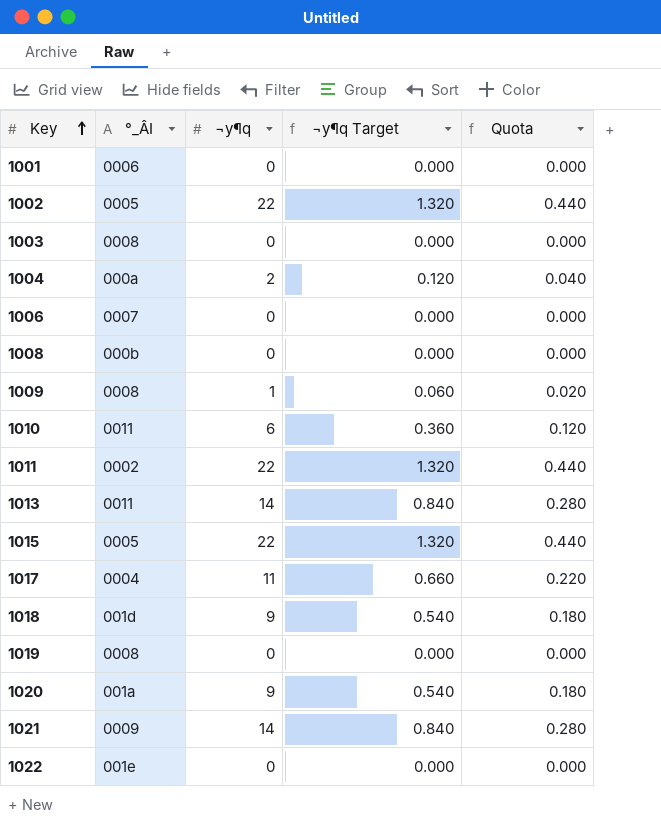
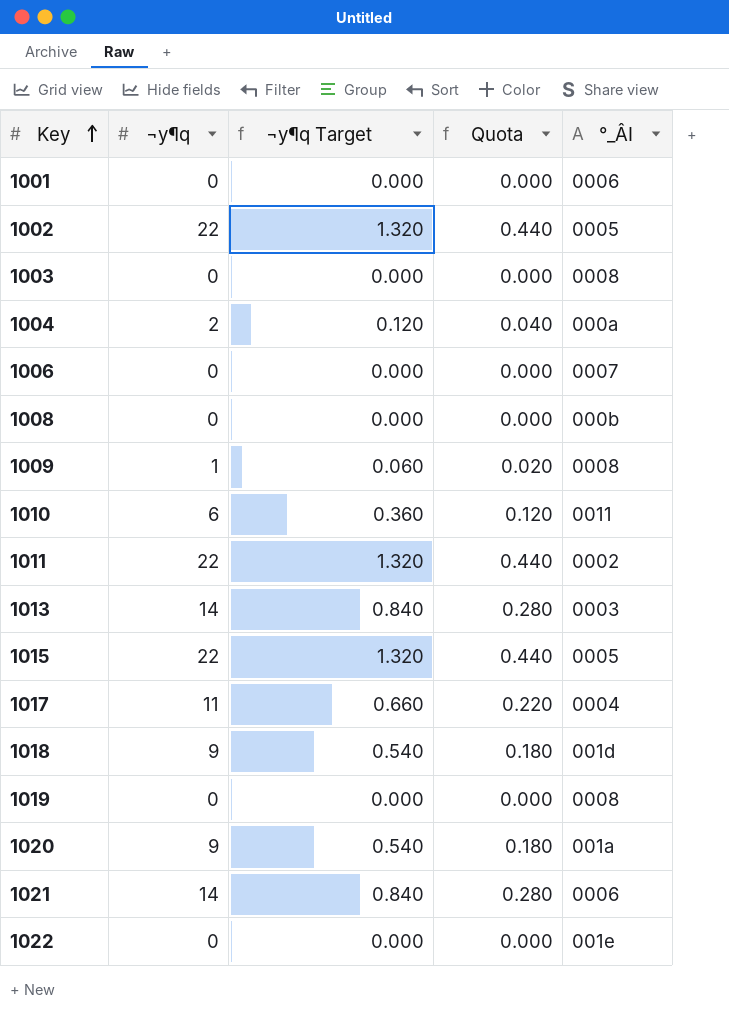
column °_ÂI | position: 2 -> 5
1013 | °_ÂI: 0011 -> 0003
1021 | °_ÂI: 0009 -> 0006

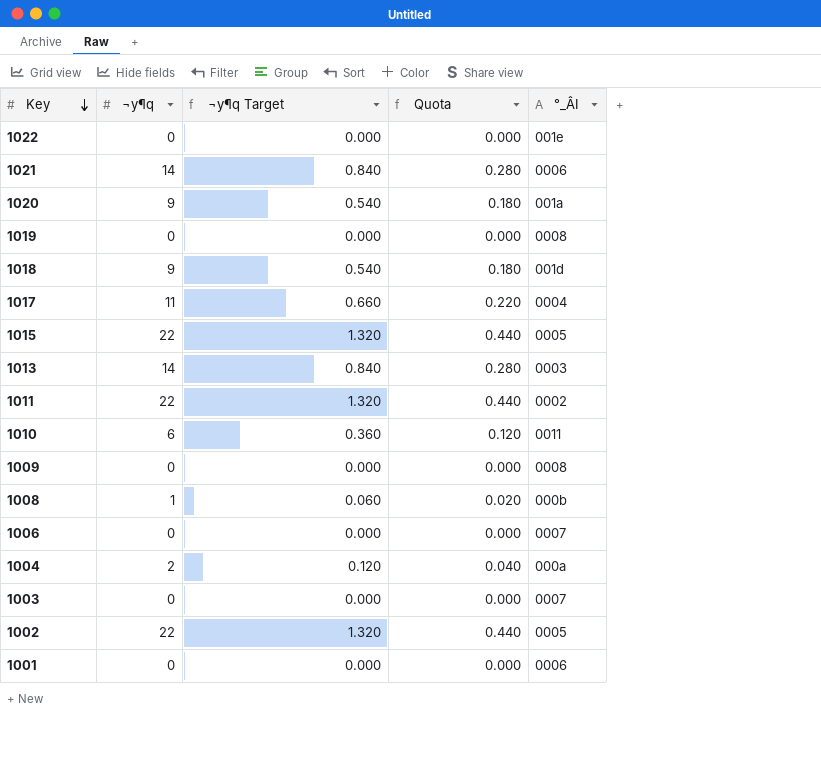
row order: Key ascending -> Key descending
1009 | ¬y¶q: 1 -> 0
1009 | ¬y¶q Target: 0.060 -> 0.000
1009 | Quota: 0.020 -> 0.000
1008 | ¬y¶q: 0 -> 1
1008 | ¬y¶q Target: 0.000 -> 0.060
1008 | Quota: 0.000 -> 0.020
1003 | °_ÂI: 0008 -> 0007

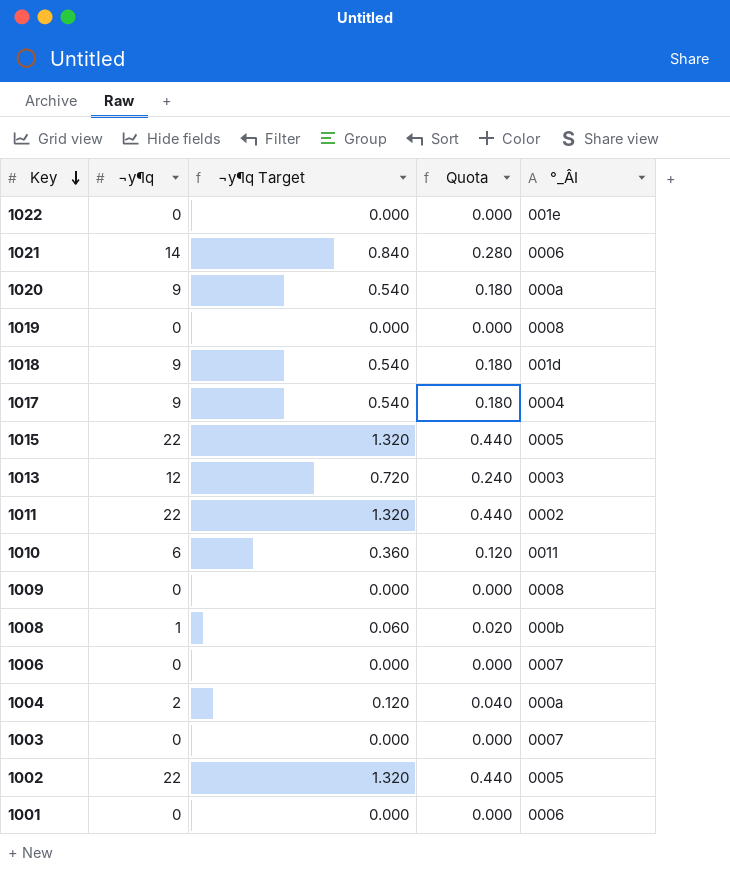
1020 | °_ÂI: 001a -> 000a
1017 | ¬y¶q: 11 -> 9
1017 | ¬y¶q Target: 0.660 -> 0.540
1017 | Quota: 0.220 -> 0.180
1013 | ¬y¶q: 14 -> 12
1013 | ¬y¶q Target: 0.840 -> 0.720
1013 | Quota: 0.280 -> 0.240

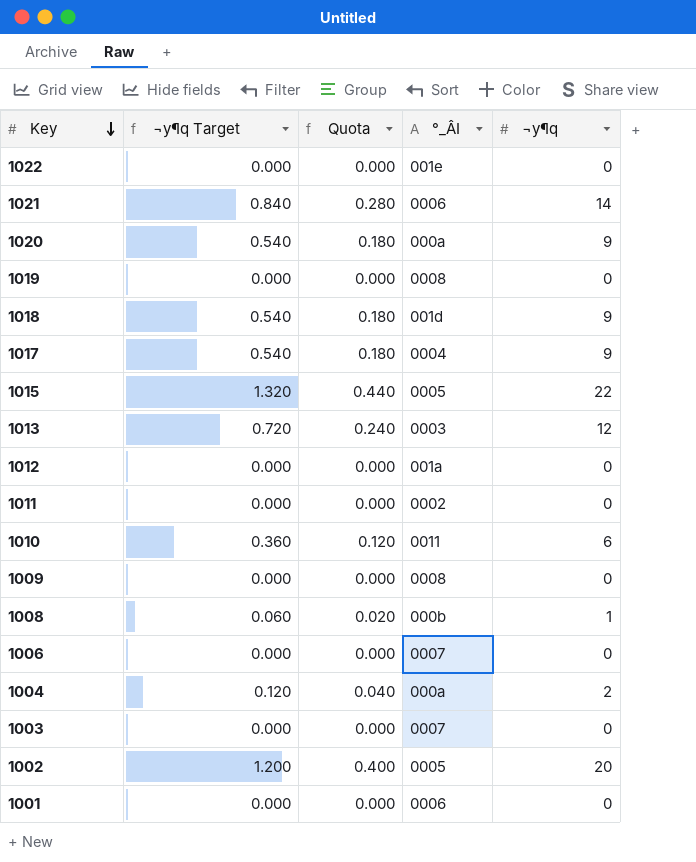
column ¬y¶q | position: 2 -> 5
row 1012: none -> 0.000 | 0.000 | 001a | 0
1011 | ¬y¶q Target: 1.320 -> 0.000
1011 | Quota: 0.440 -> 0.000
1011 | ¬y¶q: 22 -> 0
1002 | ¬y¶q Target: 1.320 -> 1.200
1002 | Quota: 0.440 -> 0.400
1002 | ¬y¶q: 22 -> 20

